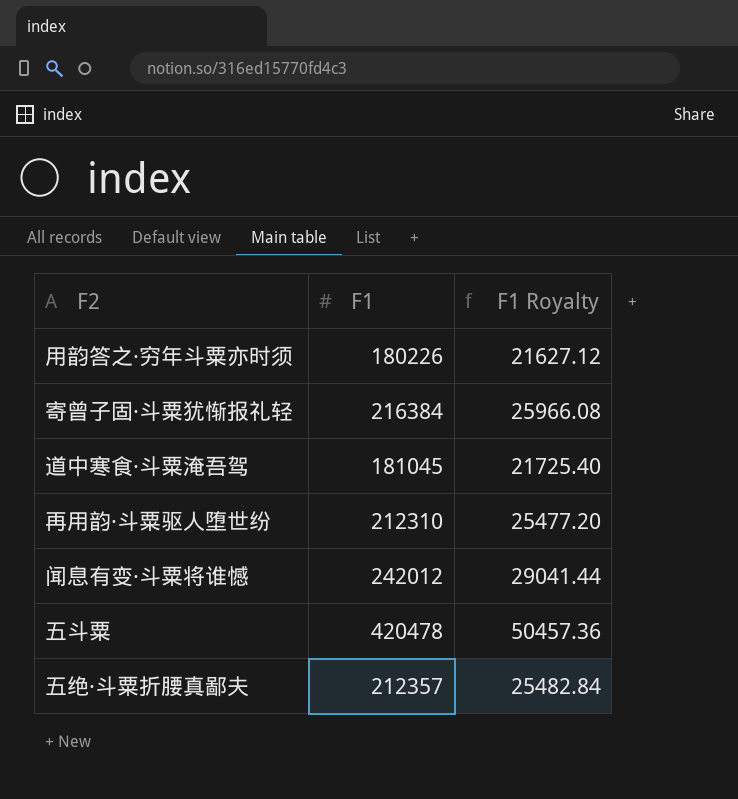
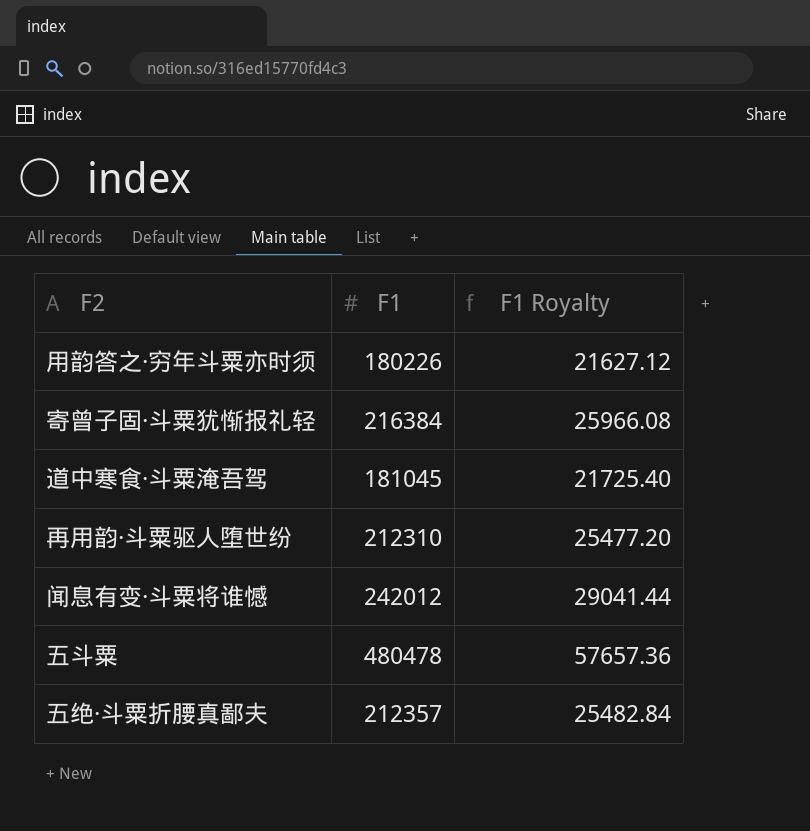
五斗粟 | F1: 420478 -> 480478
五斗粟 | F1 Royalty: 50457.36 -> 57657.36

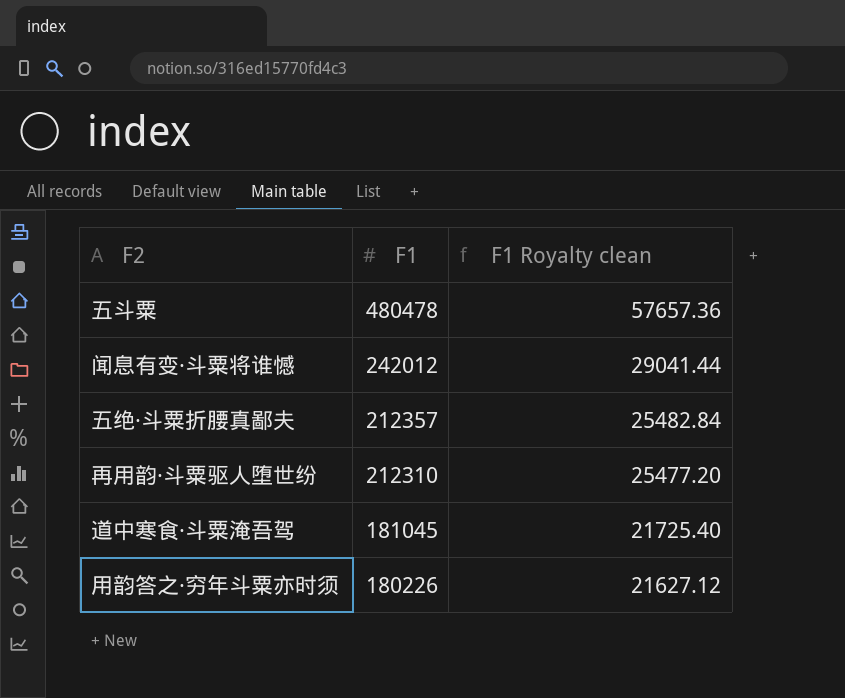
row order: none -> F1 descending
column name: F1 Royalty -> F1 Royalty clean
row 寄曾子固·斗粟犹惭报礼轻: 216384 | 25966.08 -> none

